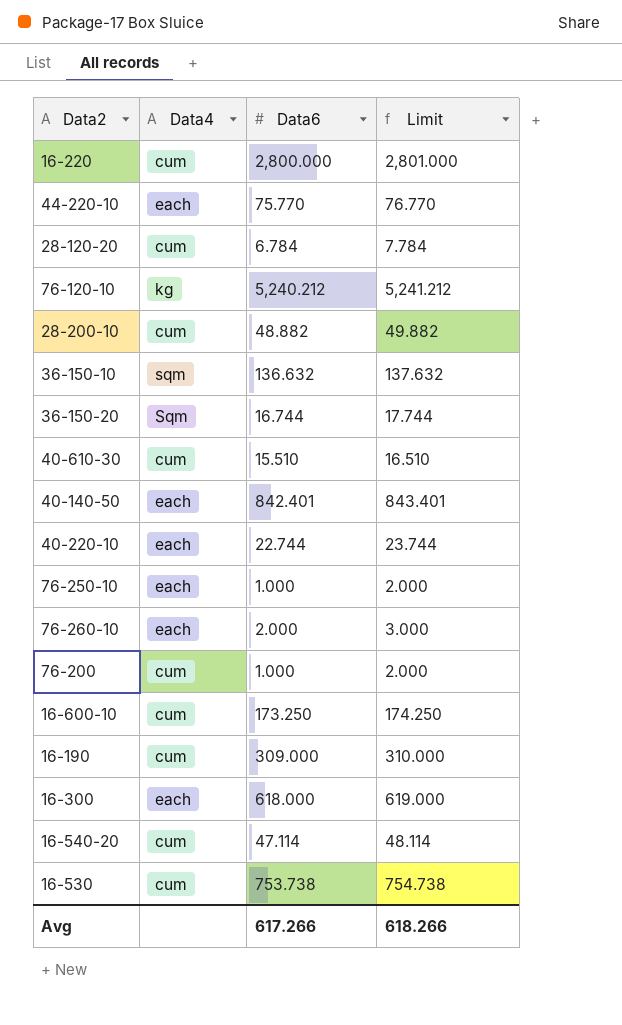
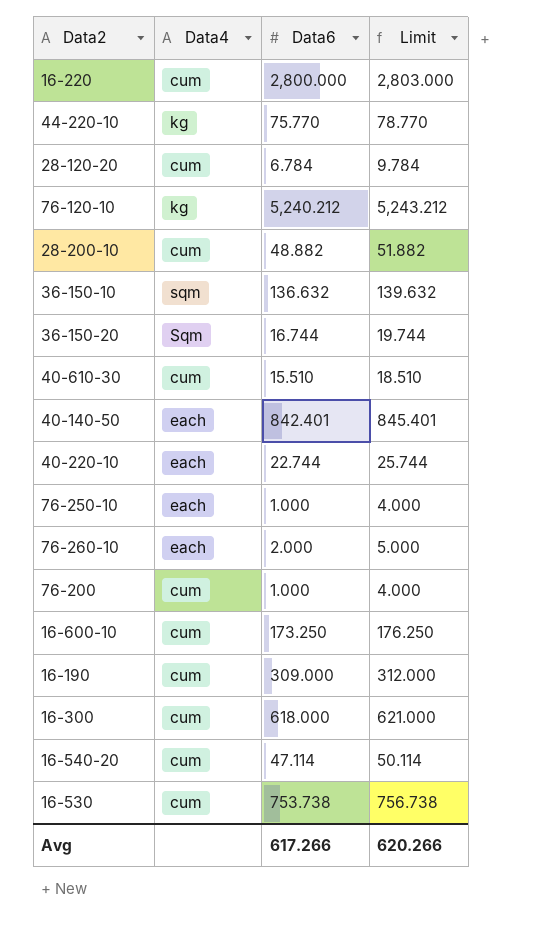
column Limit | formula: [Data6] + 1 -> [Data6] + 3
44-220-10 | Data4: each -> kg
16-300 | Data4: each -> cum
Avg | Limit: 618.266 -> 620.266

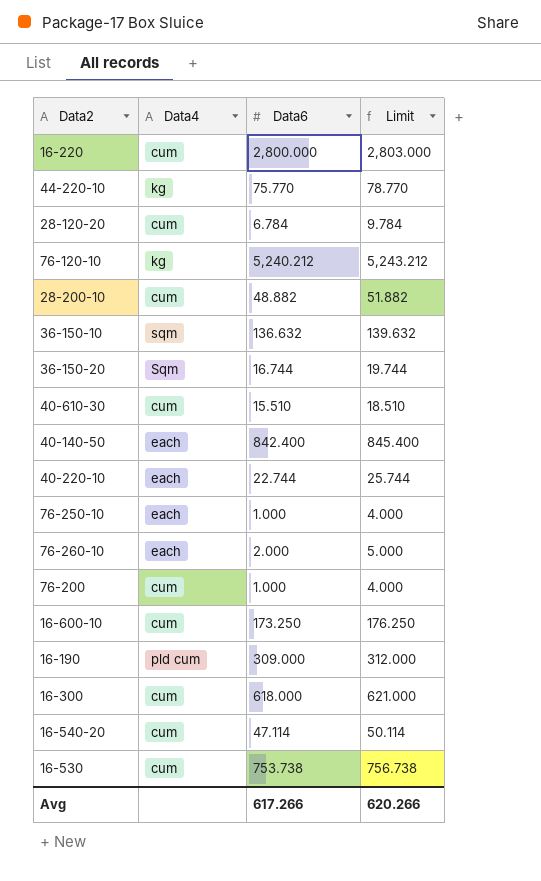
40-140-50 | Data6: 842.401 -> 842.400
40-140-50 | Limit: 845.401 -> 845.400
16-190 | Data4: cum -> pld cum

